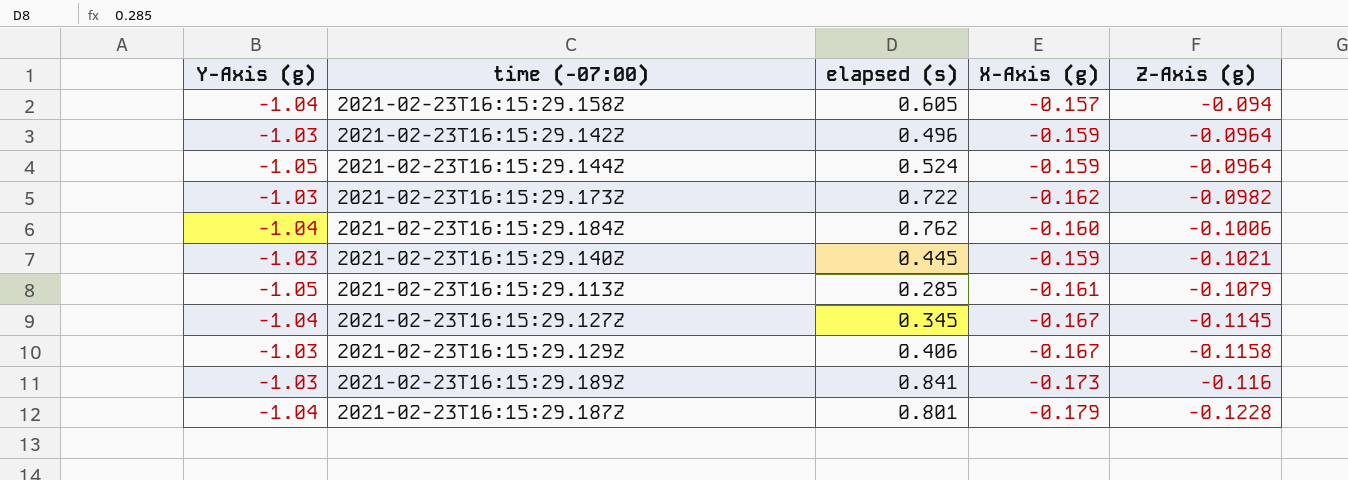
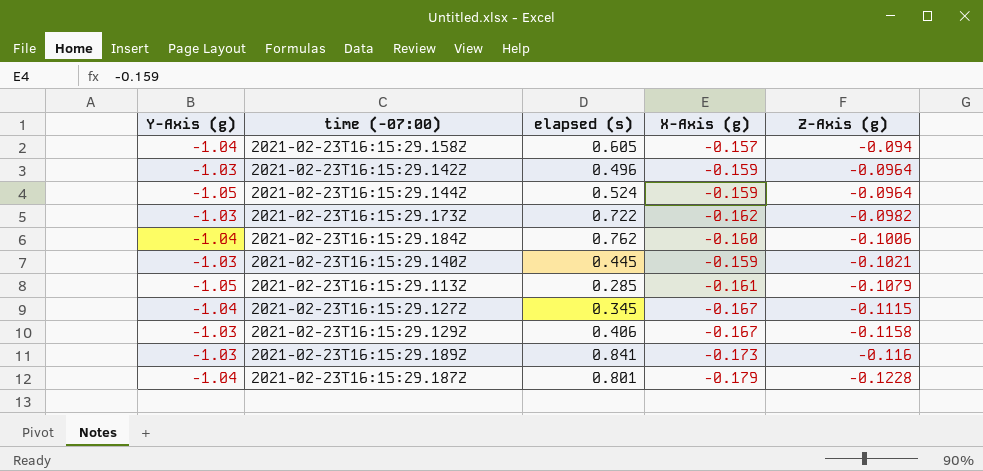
2021-02-23T16:15:29.127Z | Z-Axis (g): -0.1145 -> -0.1115

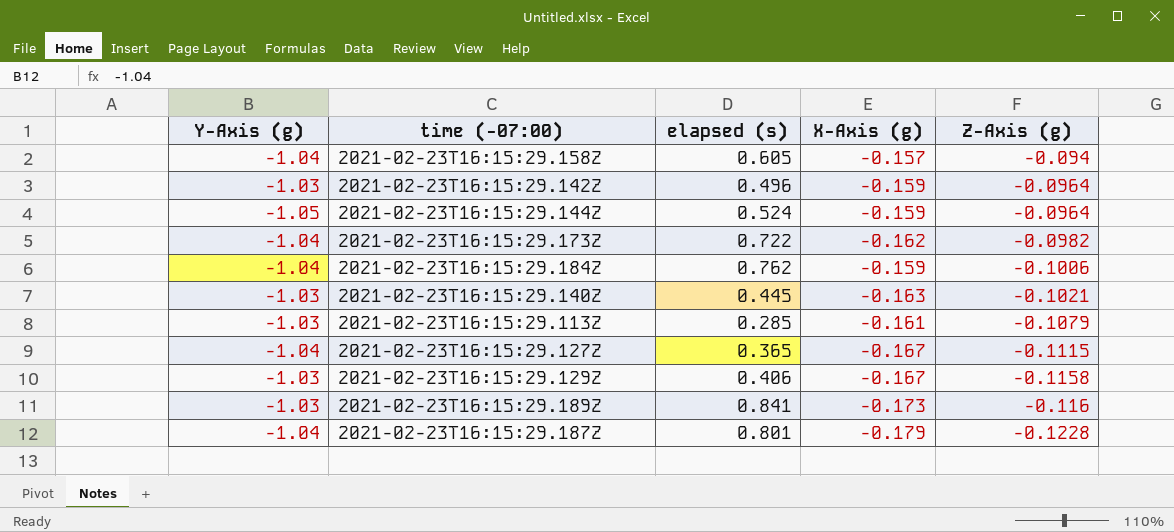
2021-02-23T16:15:29.173Z | Y-Axis (g): -1.03 -> -1.04
2021-02-23T16:15:29.184Z | X-Axis (g): -0.160 -> -0.159
2021-02-23T16:15:29.140Z | X-Axis (g): -0.159 -> -0.163
2021-02-23T16:15:29.113Z | Y-Axis (g): -1.05 -> -1.03
2021-02-23T16:15:29.127Z | elapsed (s): 0.345 -> 0.365

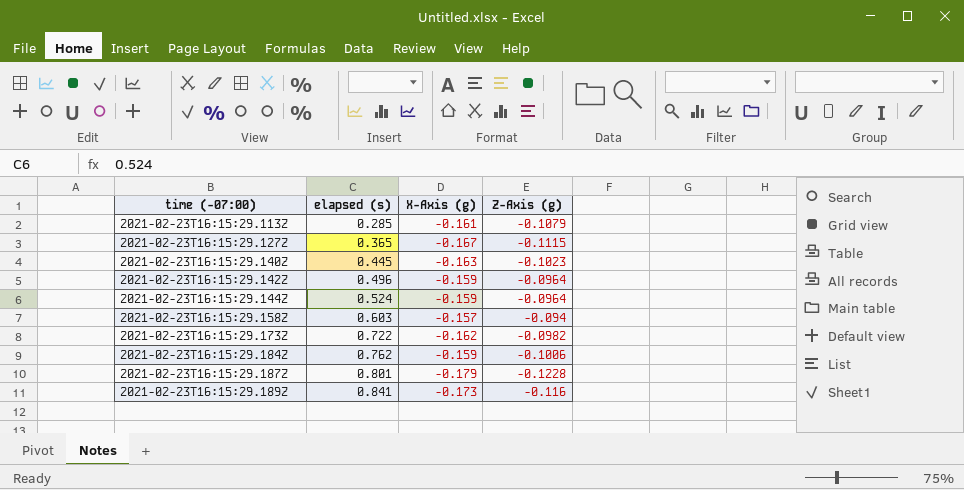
row order: Z-Axis (g) descending -> time (-07:00) ascending
column Y-Axis (g) | position: 1 -> none
row 2021-02-23T16:15:29.129Z: -1.03 | 0.406 | -0.167 | -0.1158 -> none
2021-02-23T16:15:29.140Z | Z-Axis (g): -0.1021 -> -0.1023
2021-02-23T16:15:29.158Z | elapsed (s): 0.605 -> 0.603

